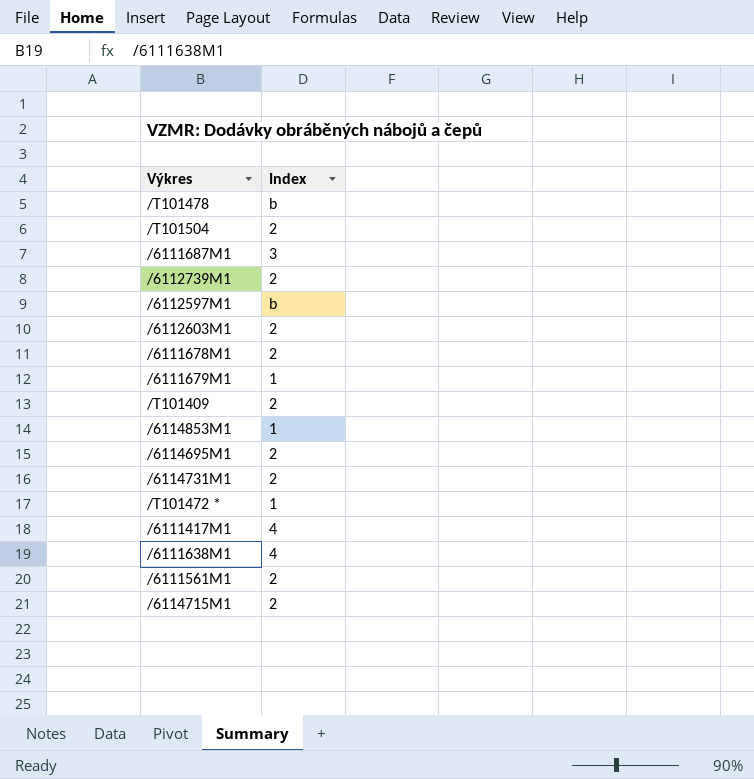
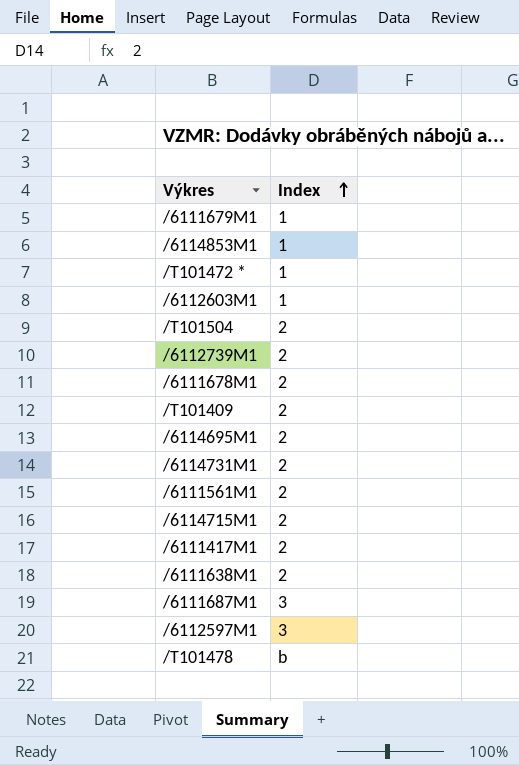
row order: none -> Index ascending
/6112603M1 | Index: 2 -> 1
/6111417M1 | Index: 4 -> 2
/6111638M1 | Index: 4 -> 2
/6112597M1 | Index: b -> 3

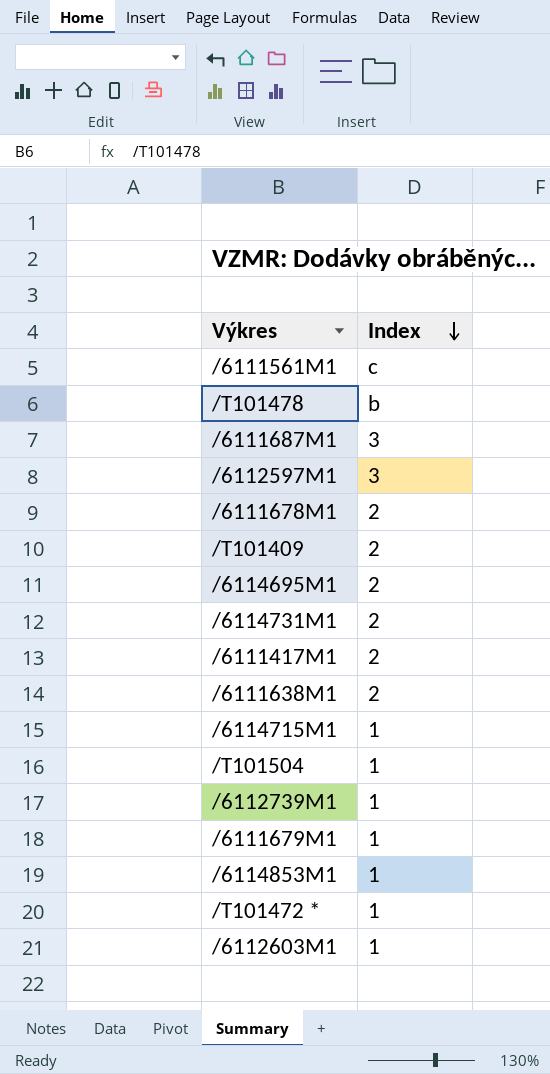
row order: Index ascending -> Index descending
/6111561M1 | Index: 2 -> c
/6114715M1 | Index: 2 -> 1
/T101504 | Index: 2 -> 1
/6112739M1 | Index: 2 -> 1

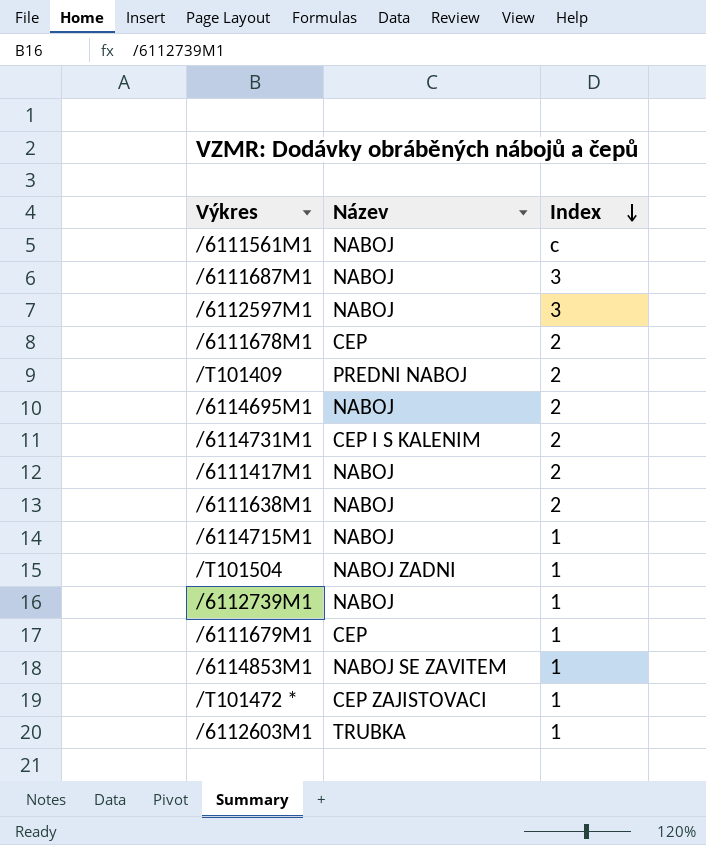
column Název | position: none -> 2
row /T101478: b -> none

